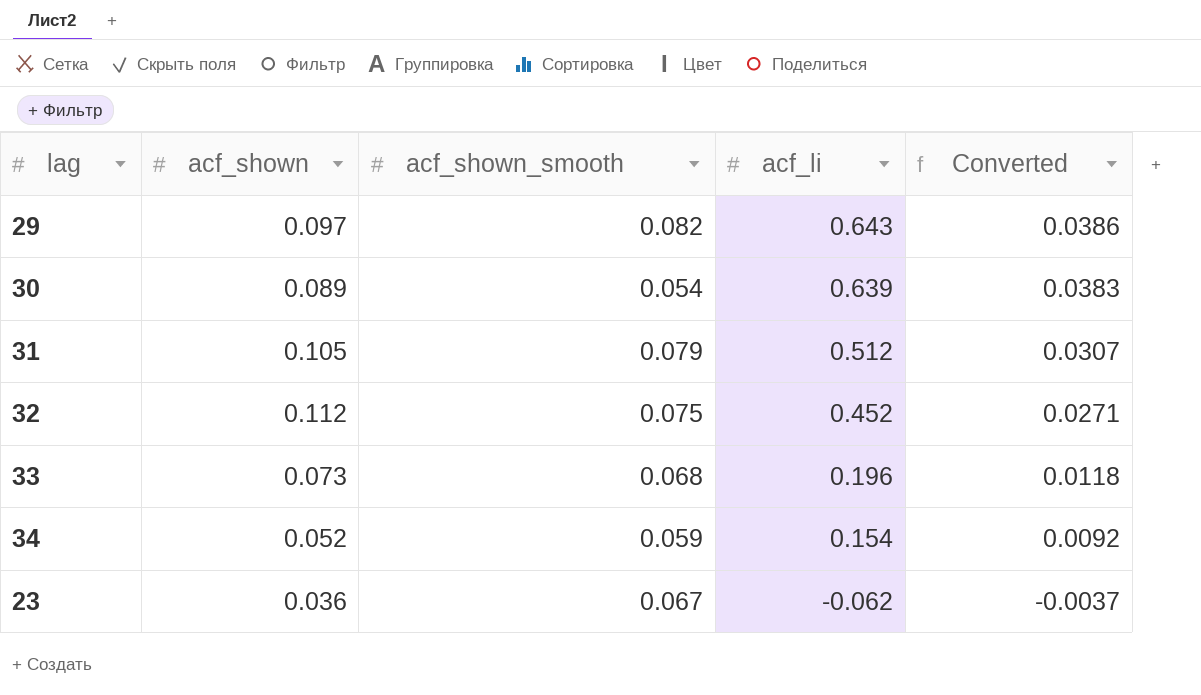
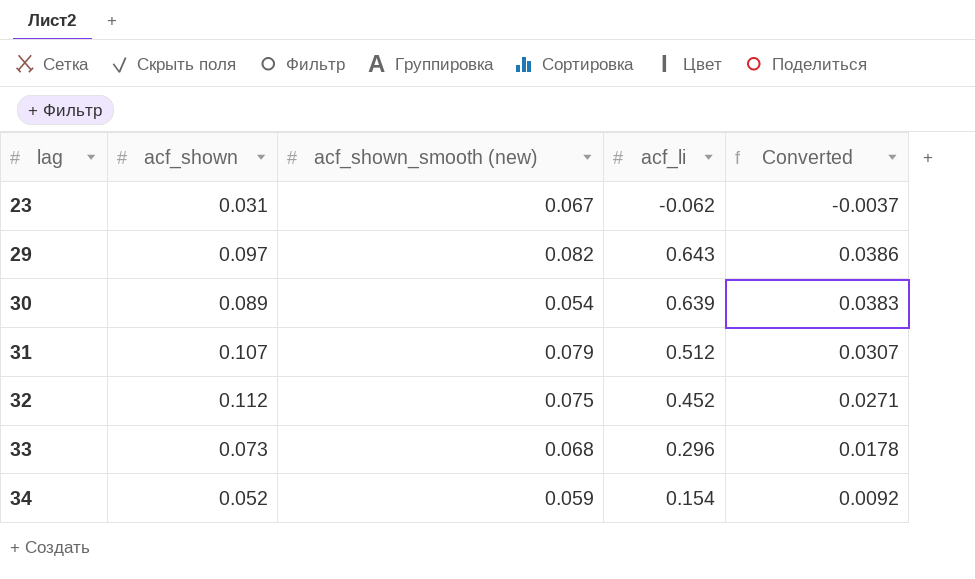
row order: acf_li descending -> lag ascending
column name: acf_shown_smooth -> acf_shown_smooth (new)
23 | acf_shown: 0.036 -> 0.031
31 | acf_shown: 0.105 -> 0.107
33 | acf_li: 0.196 -> 0.296
33 | Converted: 0.0118 -> 0.0178

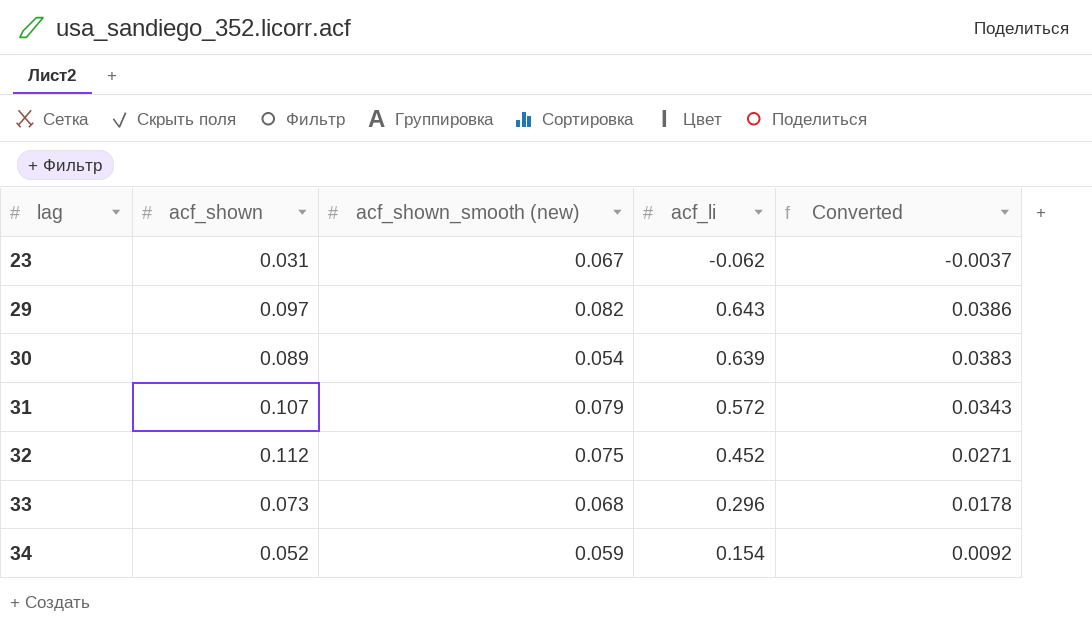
31 | acf_li: 0.512 -> 0.572
31 | Converted: 0.0307 -> 0.0343

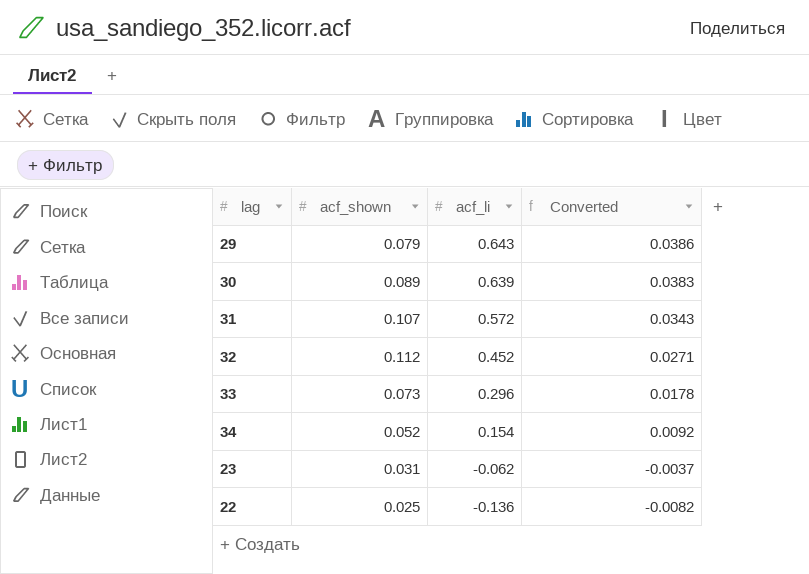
row order: lag ascending -> acf_li descending
column acf_shown_smooth (new) | position: 3 -> none
29 | acf_shown: 0.097 -> 0.079
row 22: none -> 0.025 | -0.136 | -0.0082

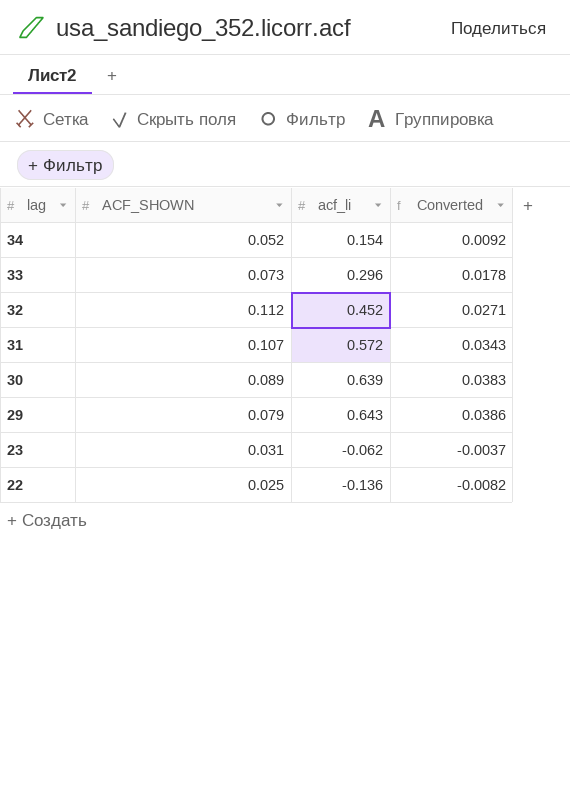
row order: acf_li descending -> lag descending
column name: acf_shown -> ACF_SHOWN

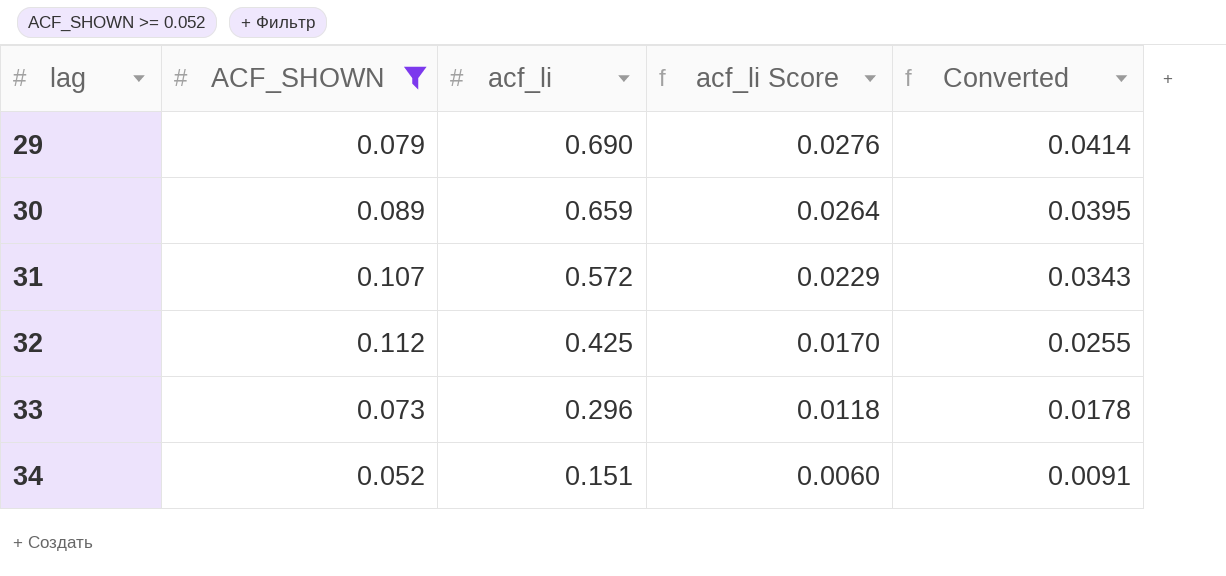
filter: none -> ACF_SHOWN >= 0.052
row order: lag descending -> lag ascending
column acf_li Score | formula: none -> [acf_li] * 0.04
29 | acf_li: 0.643 -> 0.690
29 | Converted: 0.0386 -> 0.0414
30 | acf_li: 0.639 -> 0.659
30 | Converted: 0.0383 -> 0.0395
32 | acf_li: 0.452 -> 0.425
32 | Converted: 0.0271 -> 0.0255
34 | acf_li: 0.154 -> 0.151
34 | Converted: 0.0092 -> 0.0091

